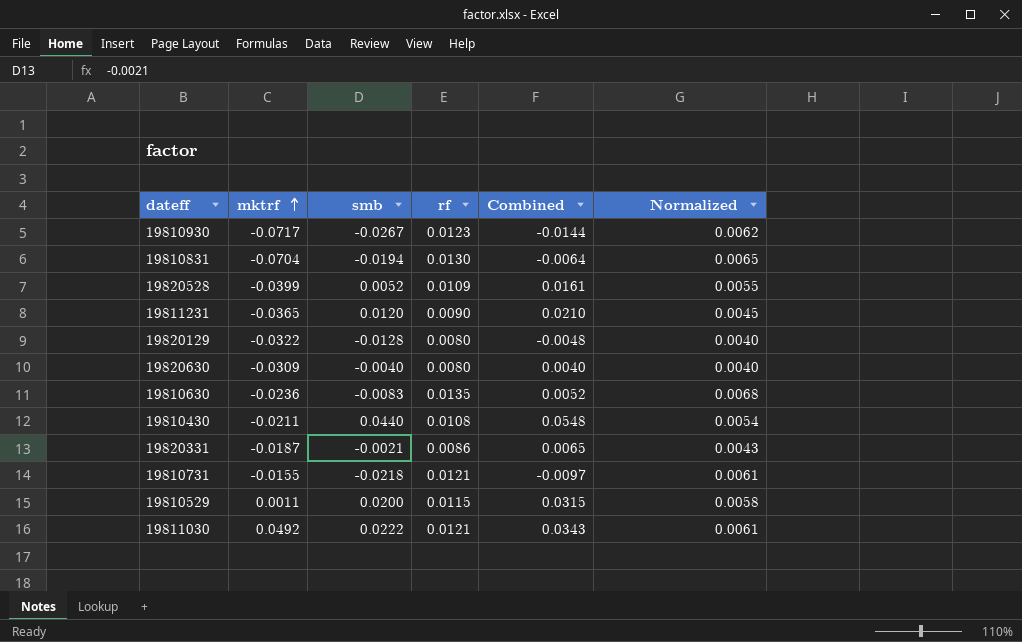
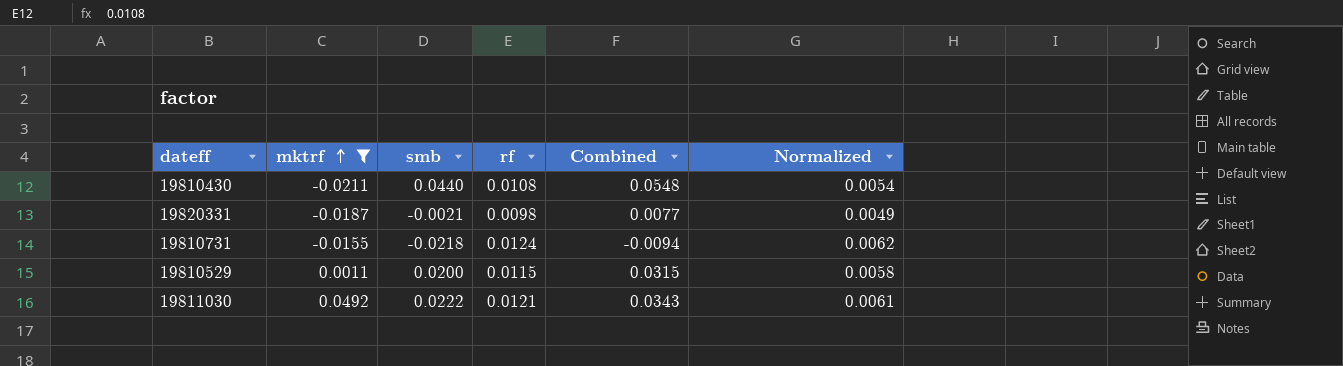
filter: none -> mktrf >= -0.0211
19820331 | rf: 0.0086 -> 0.0098
19820331 | Combined: 0.0065 -> 0.0077
19820331 | Normalized: 0.0043 -> 0.0049
19810731 | rf: 0.0121 -> 0.0124
19810731 | Combined: -0.0097 -> -0.0094
19810731 | Normalized: 0.0061 -> 0.0062

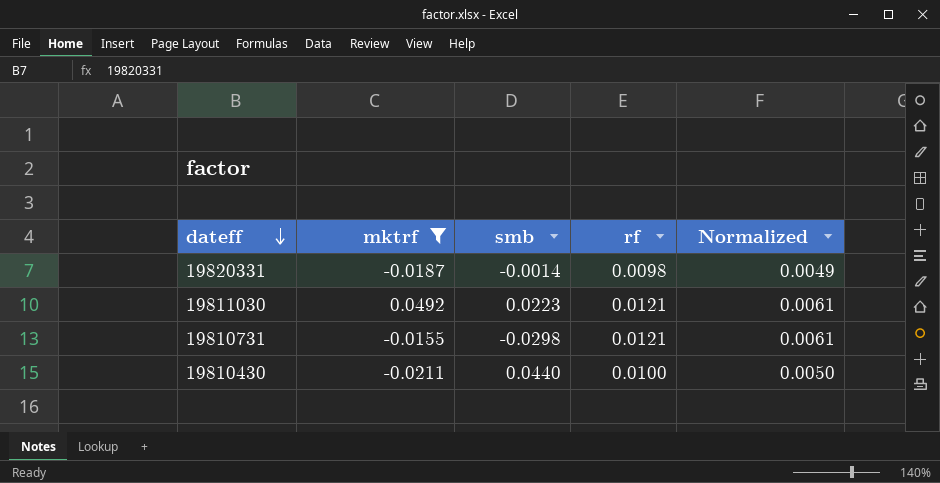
row order: mktrf ascending -> dateff descending
column Combined | formula: [smb] + [rf] -> none
row 19810529: 0.0011 | 0.0200 | 0.0115 | 0.0315 | 0.0058 -> none
19820331 | smb: -0.0021 -> -0.0014
19811030 | smb: 0.0222 -> 0.0223
19810731 | smb: -0.0218 -> -0.0298
19810731 | rf: 0.0124 -> 0.0121
19810731 | Normalized: 0.0062 -> 0.0061
19810430 | rf: 0.0108 -> 0.0100
19810430 | Normalized: 0.0054 -> 0.0050

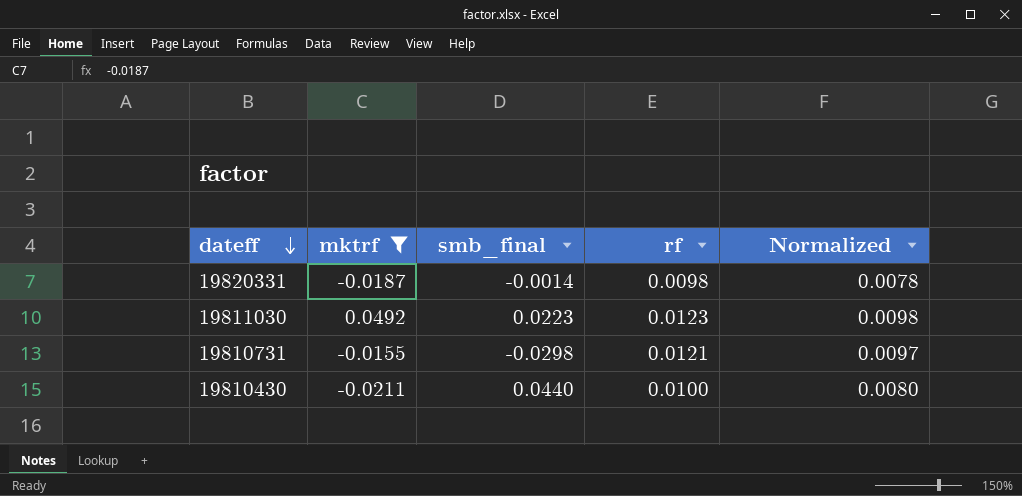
column name: smb -> smb_final
column Normalized | formula: [rf] * 0.5 -> [rf] * 0.8
19811030 | rf: 0.0121 -> 0.0123

